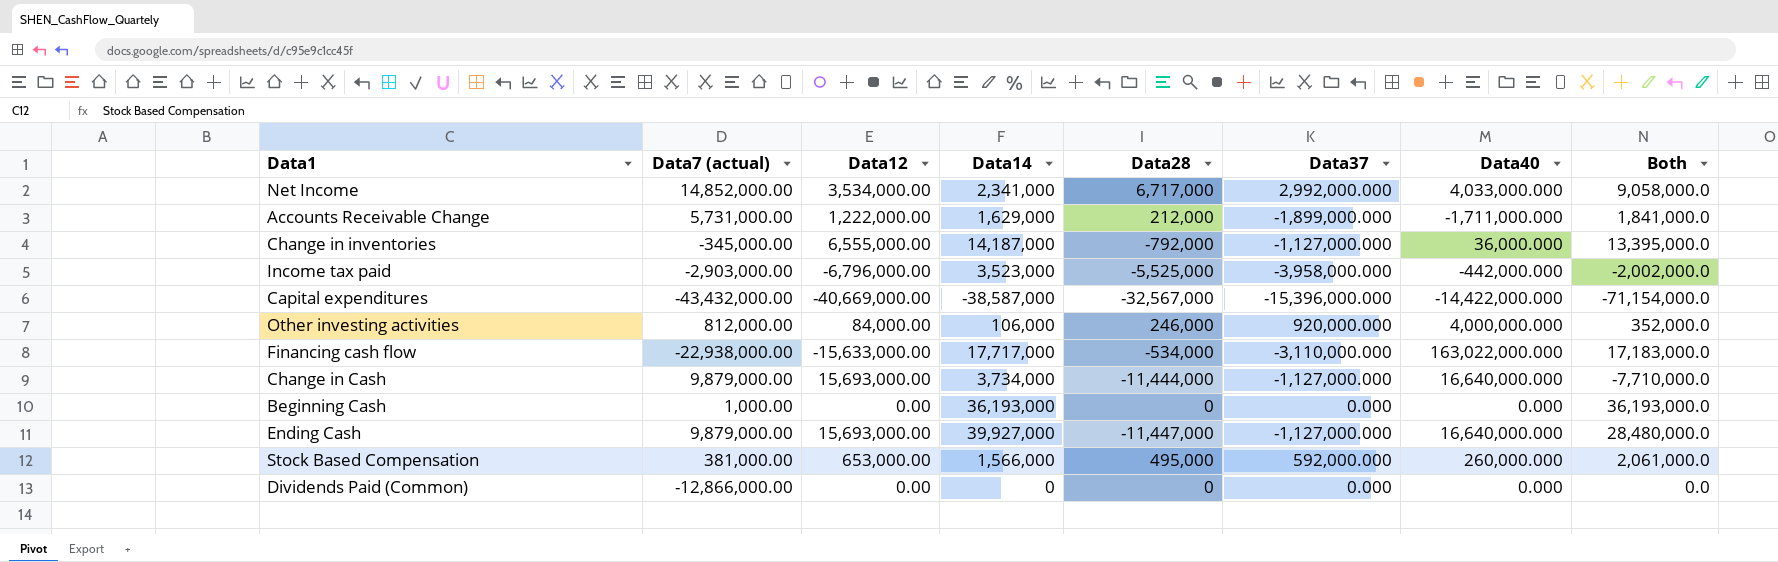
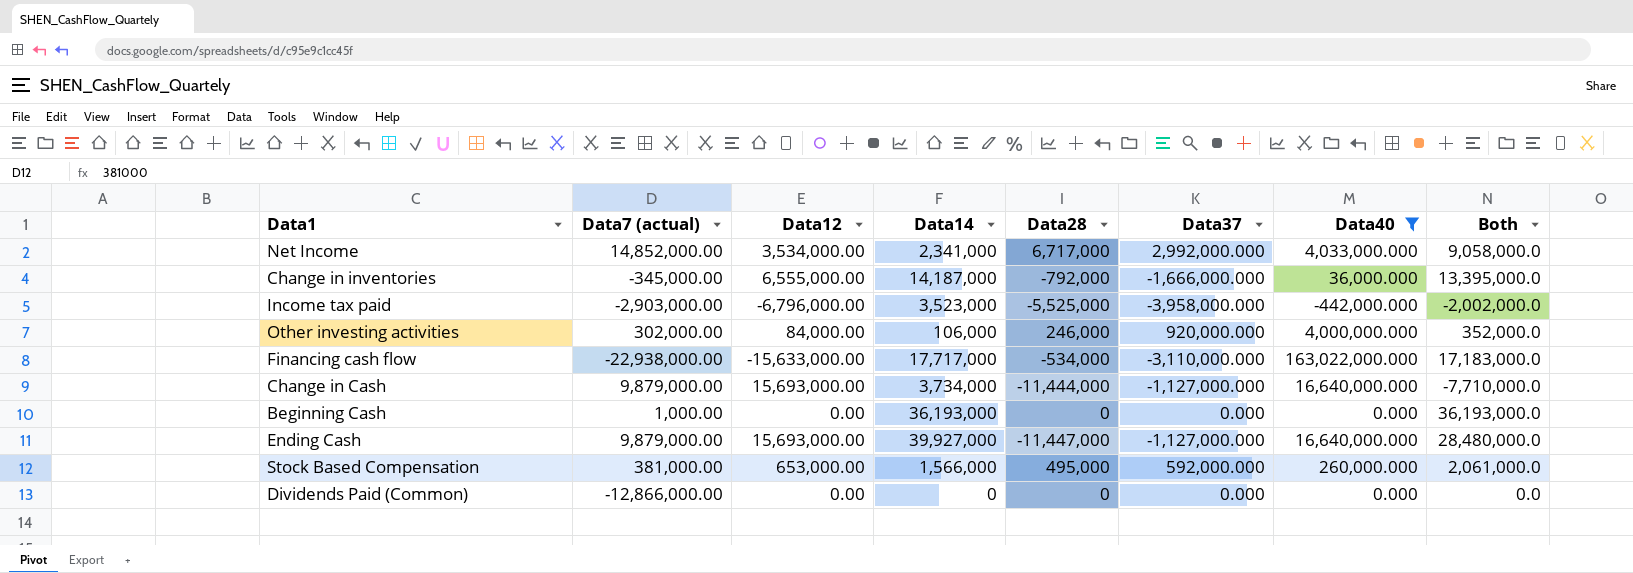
filter: none -> Data40 >= -442,000.000
Change in inventories | Data37: -1,127,000.000 -> -1,666,000.000
Other investing activities | Data7 (actual): 812,000.00 -> 302,000.00

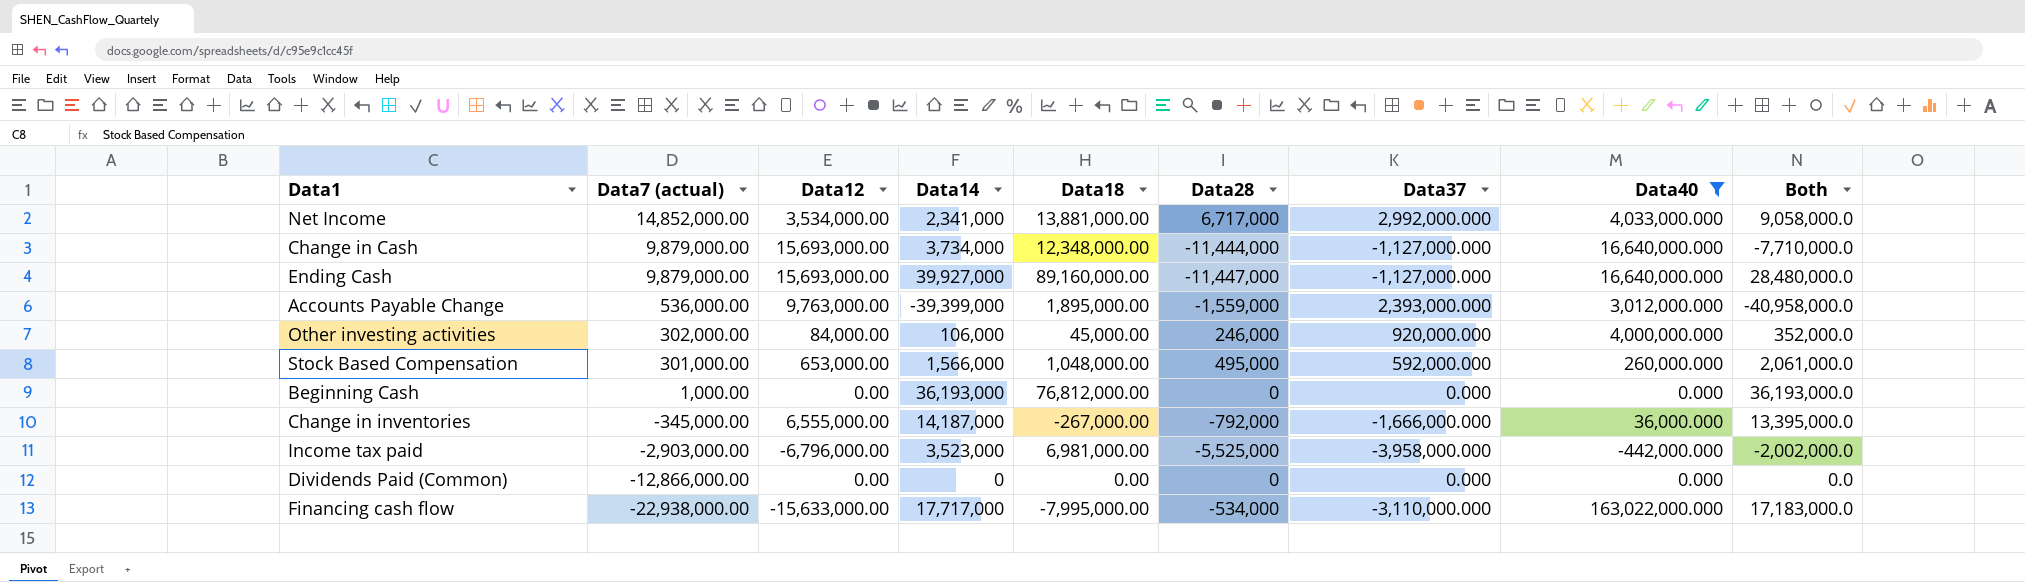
row order: none -> Data7 (actual) descending
column Data18 | position: none -> 5
row Accounts Payable Change: none -> 536,000.00 | 9,763,000.00 | -39,399,000 | 1,895,000.00 | -1,559,000 | 2,393,000.000 | 3,012,000.000 | -40,958,000.0
Stock Based Compensation | Data7 (actual): 381,000.00 -> 301,000.00

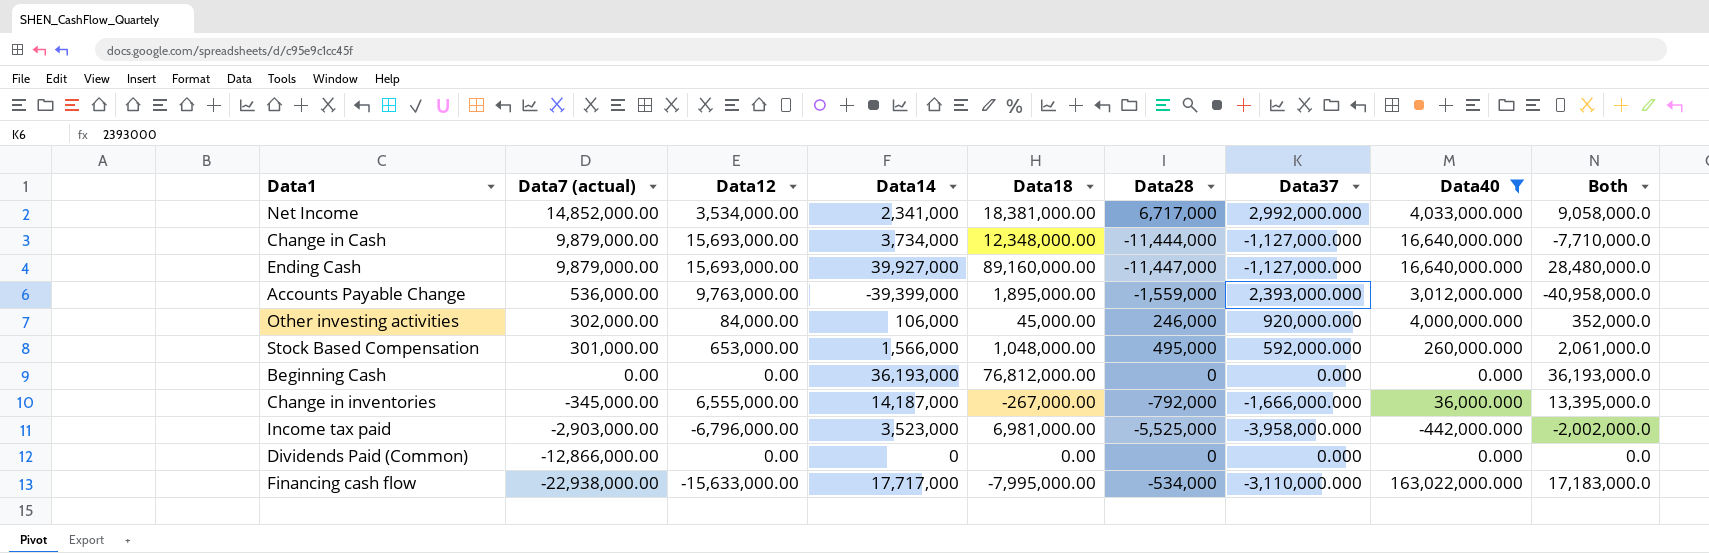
Net Income | Data18: 13,881,000.00 -> 18,381,000.00
Beginning Cash | Data7 (actual): 1,000.00 -> 0.00

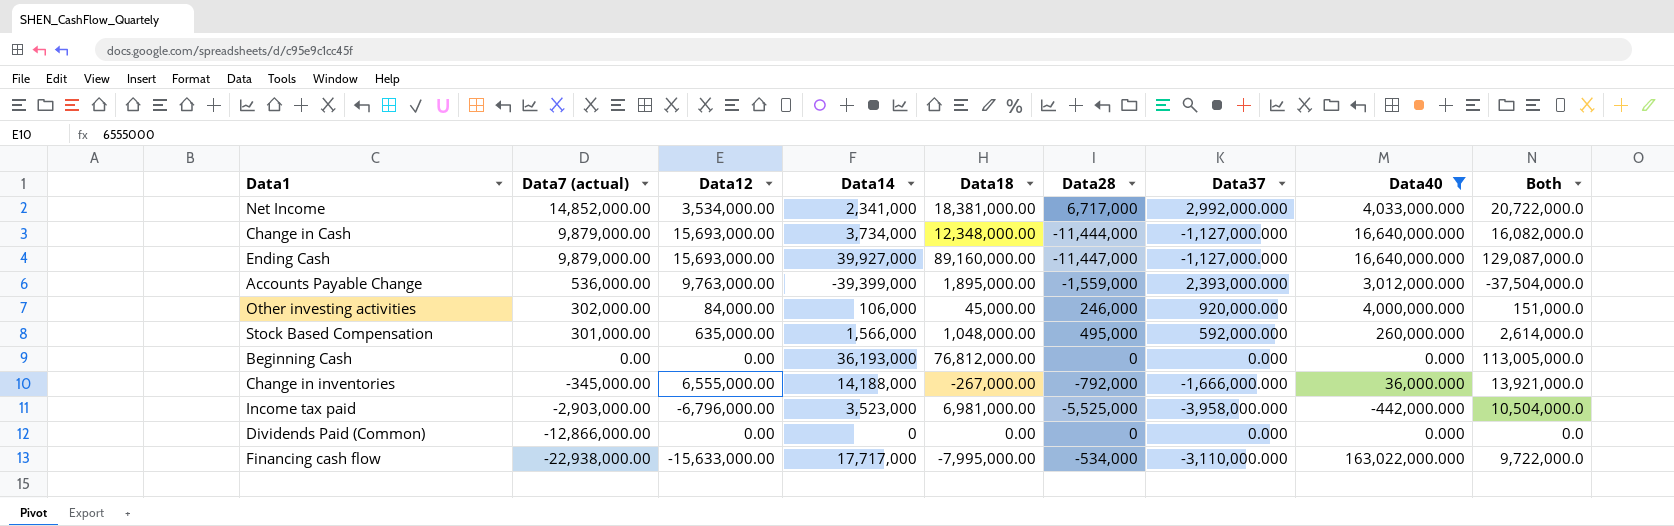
column Both | formula: [Data14] + [Data28] -> [Data14] + [Data18]
Stock Based Compensation | Data12: 653,000.00 -> 635,000.00
Change in inventories | Data14: 14,187,000 -> 14,188,000

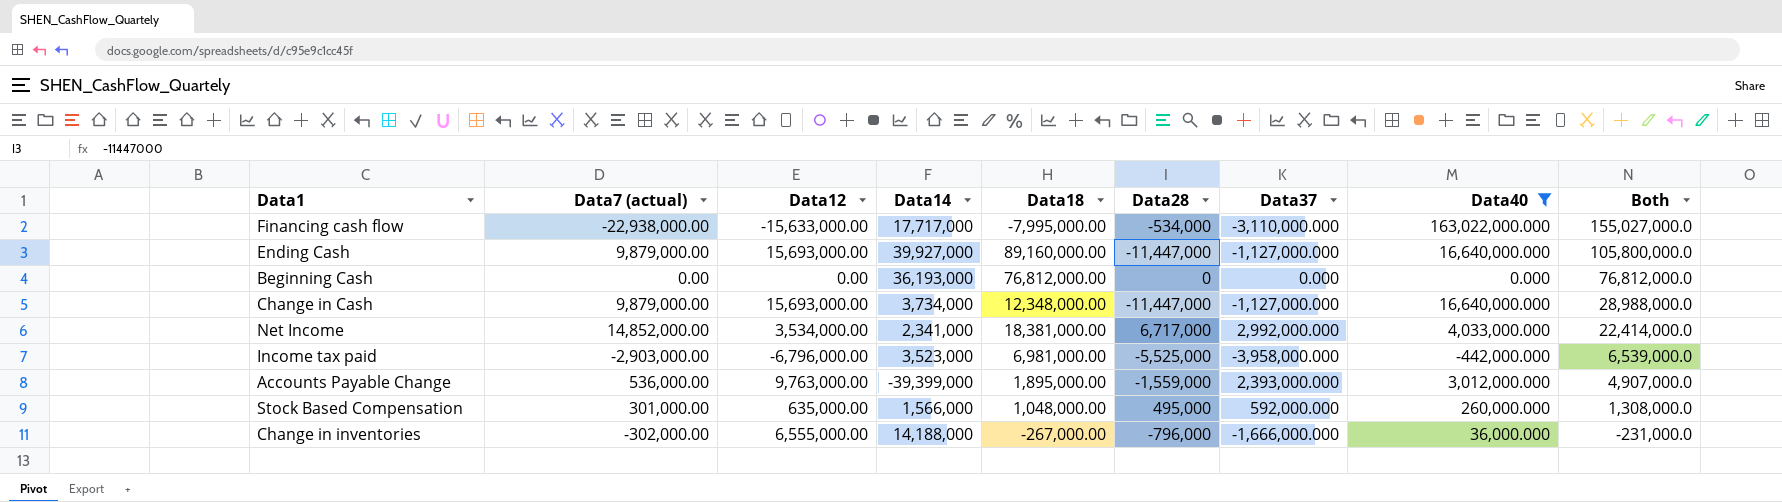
row order: Data7 (actual) descending -> Both descending
column Both | formula: [Data14] + [Data18] -> [Data18] + [Data40]
row Other investing activities: 302,000.00 | 84,000.00 | 106,000 | 45,000.00 | 246,000 | 920,000.000 | 4,000,000.000 | 151,000.0 -> none
row Dividends Paid (Common): -12,866,000.00 | 0.00 | 0 | 0.00 | 0 | 0.000 | 0.000 | 0.0 -> none
Change in Cash | Data28: -11,444,000 -> -11,447,000
Change in inventories | Data7 (actual): -345,000.00 -> -302,000.00
Change in inventories | Data28: -792,000 -> -796,000

